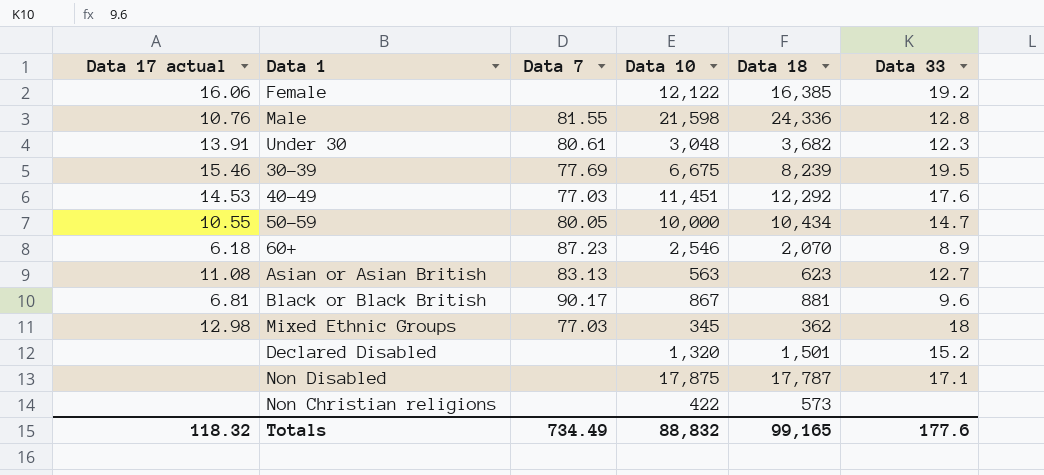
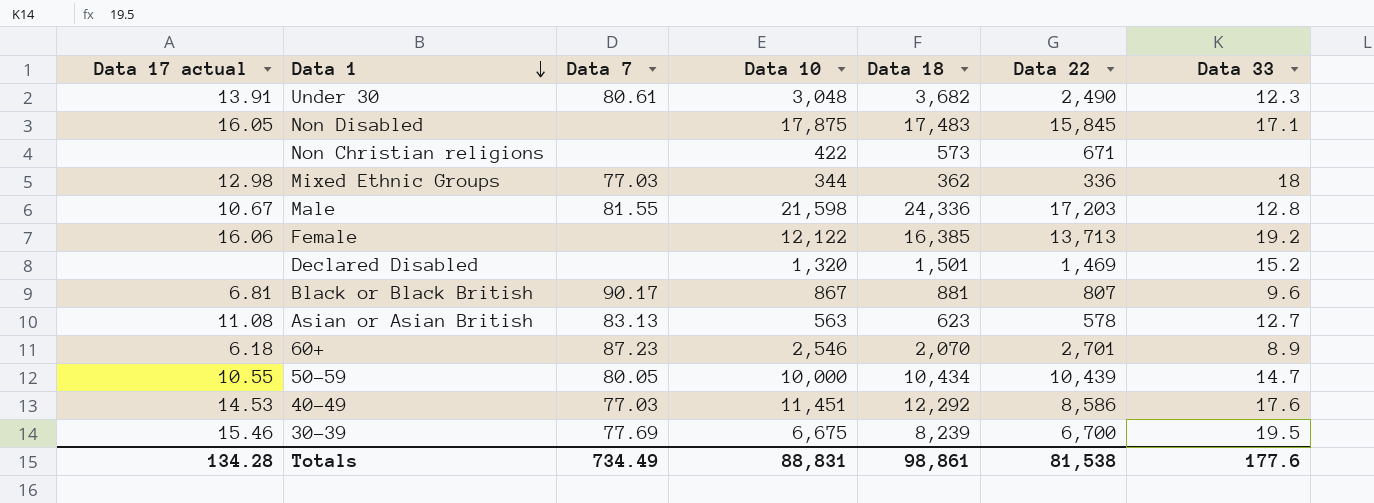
row order: none -> Data 1 descending
column Data 22 | position: none -> 6
Non Disabled | Data 17 actual: none -> 16.05
Non Disabled | Data 18: 17,787 -> 17,483
Mixed Ethnic Groups | Data 10: 345 -> 344
Male | Data 17 actual: 10.76 -> 10.67
Totals | Data 17 actual: 118.32 -> 134.28
Totals | Data 10: 88,832 -> 88,831
Totals | Data 18: 99,165 -> 98,861

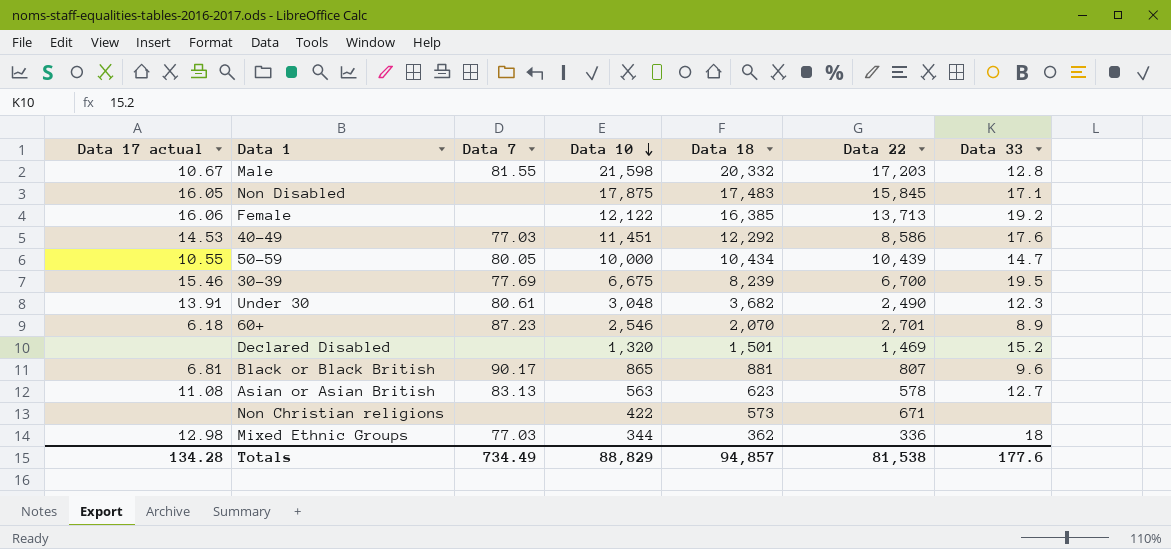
row order: Data 1 descending -> Data 10 descending
Male | Data 18: 24,336 -> 20,332
Black or Black British | Data 10: 867 -> 865
Totals | Data 10: 88,831 -> 88,829
Totals | Data 18: 98,861 -> 94,857

